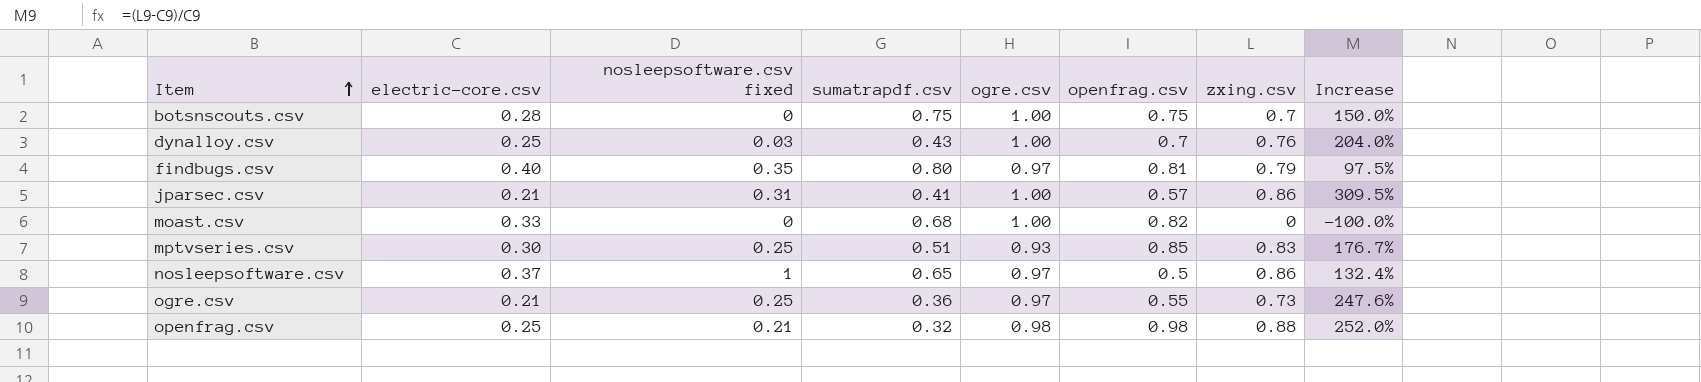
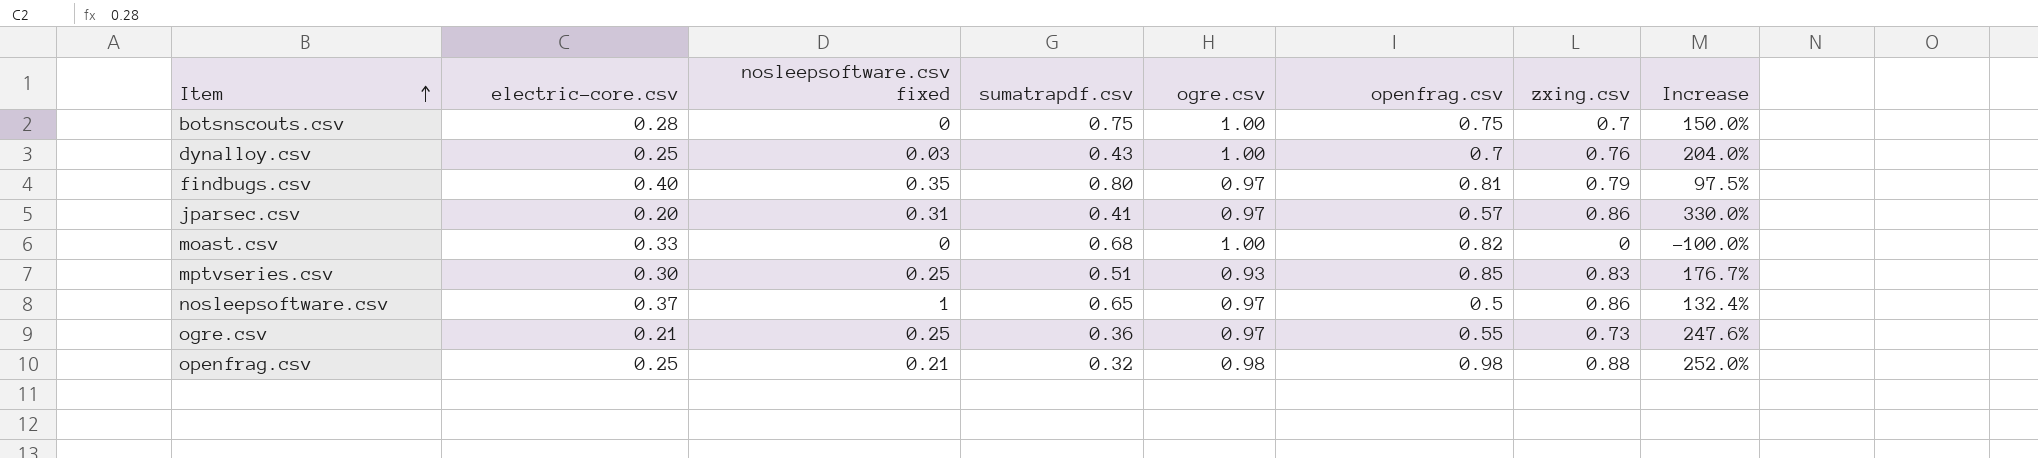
jparsec.csv | electric-core.csv: 0.21 -> 0.20
jparsec.csv | ogre.csv: 1.00 -> 0.97
jparsec.csv | Increase: 309.5% -> 330.0%

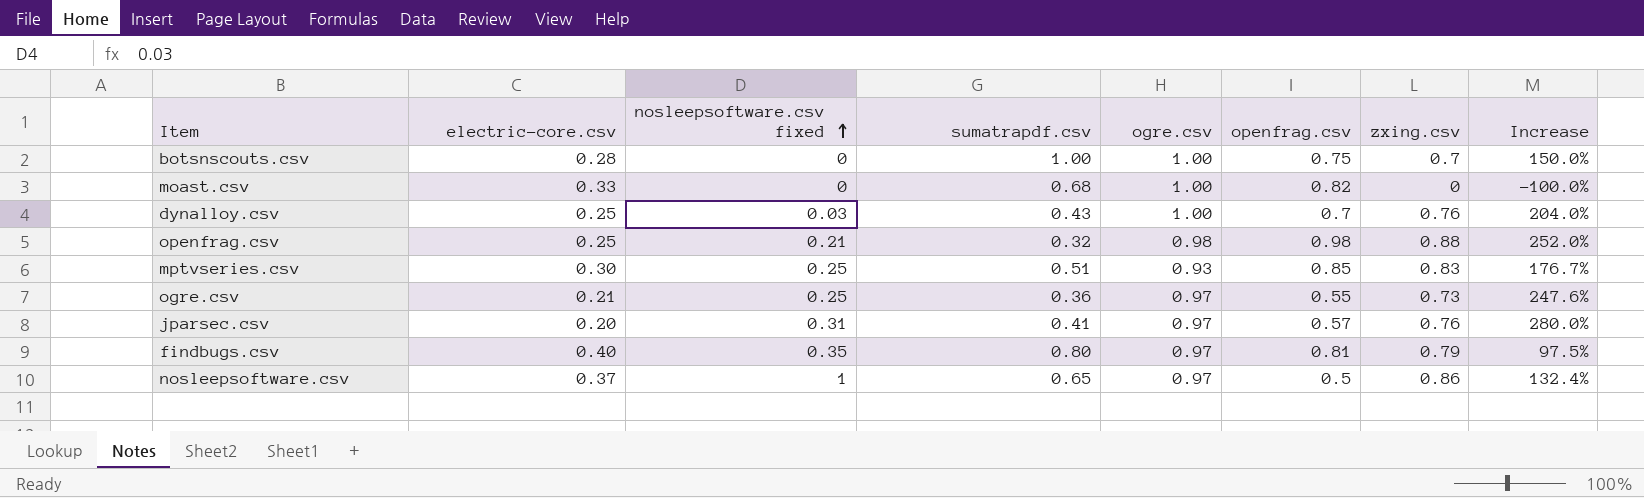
row order: Item ascending -> nosleepsoftware.csv fixed ascending
botsnscouts.csv | sumatrapdf.csv: 0.75 -> 1.00
jparsec.csv | zxing.csv: 0.86 -> 0.76
jparsec.csv | Increase: 330.0% -> 280.0%

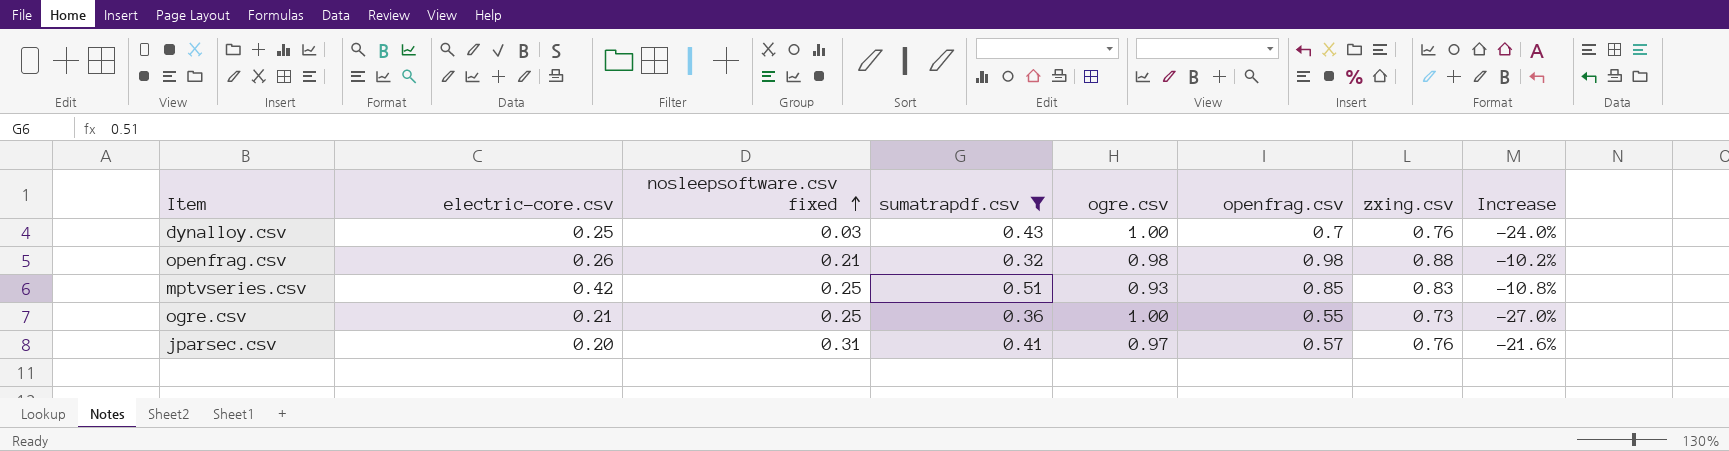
filter: none -> sumatrapdf.csv <= 0.51
column Increase | formula: ([zxing.csv] - [electric-core.csv]) / [electric-core.csv] -> ([zxing.csv] - [ogre.csv]) / [ogre.csv]
openfrag.csv | electric-core.csv: 0.25 -> 0.26
mptvseries.csv | electric-core.csv: 0.30 -> 0.42
ogre.csv | ogre.csv: 0.97 -> 1.00

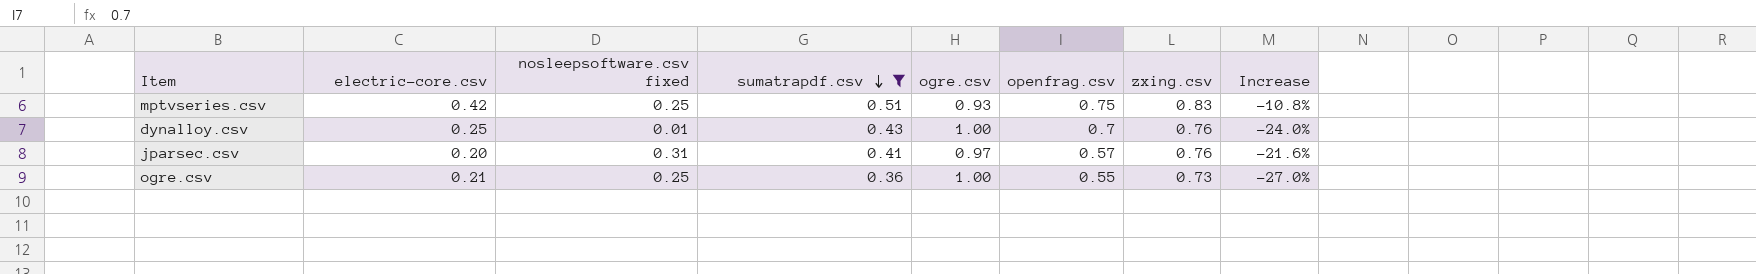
row order: nosleepsoftware.csv fixed ascending -> sumatrapdf.csv descending
row openfrag.csv: 0.26 | 0.21 | 0.32 | 0.98 | 0.98 | 0.88 | -10.2% -> none
mptvseries.csv | openfrag.csv: 0.85 -> 0.75
dynalloy.csv | nosleepsoftware.csv fixed: 0.03 -> 0.01

